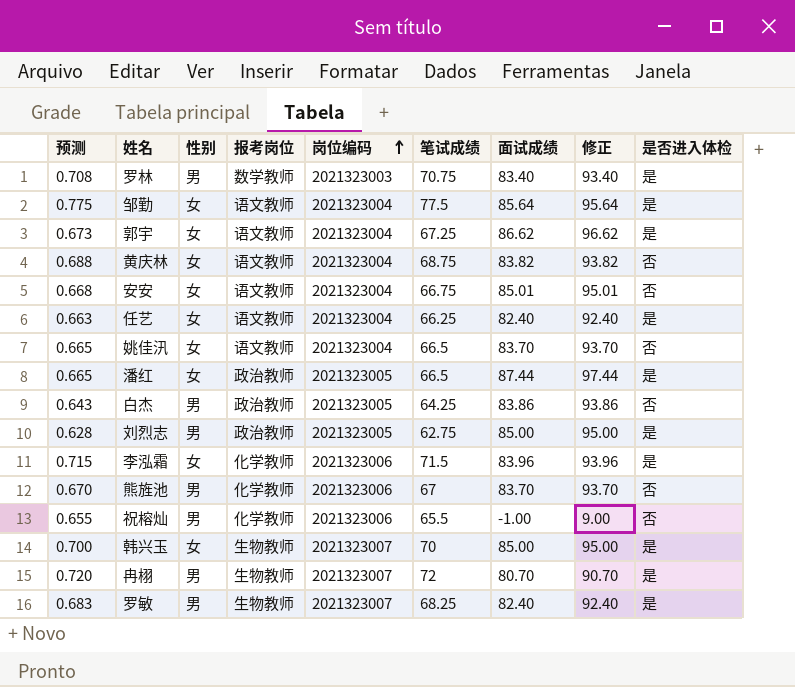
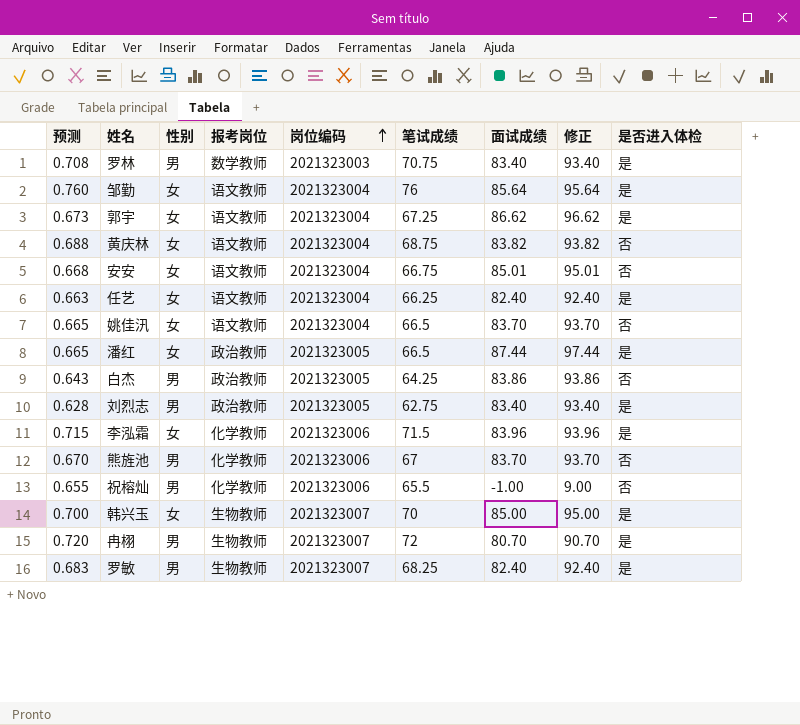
邹勤 | 预测: 0.775 -> 0.760
邹勤 | 笔试成绩: 77.5 -> 76
刘烈志 | 面试成绩: 85.00 -> 83.40
刘烈志 | 修正: 95.00 -> 93.40

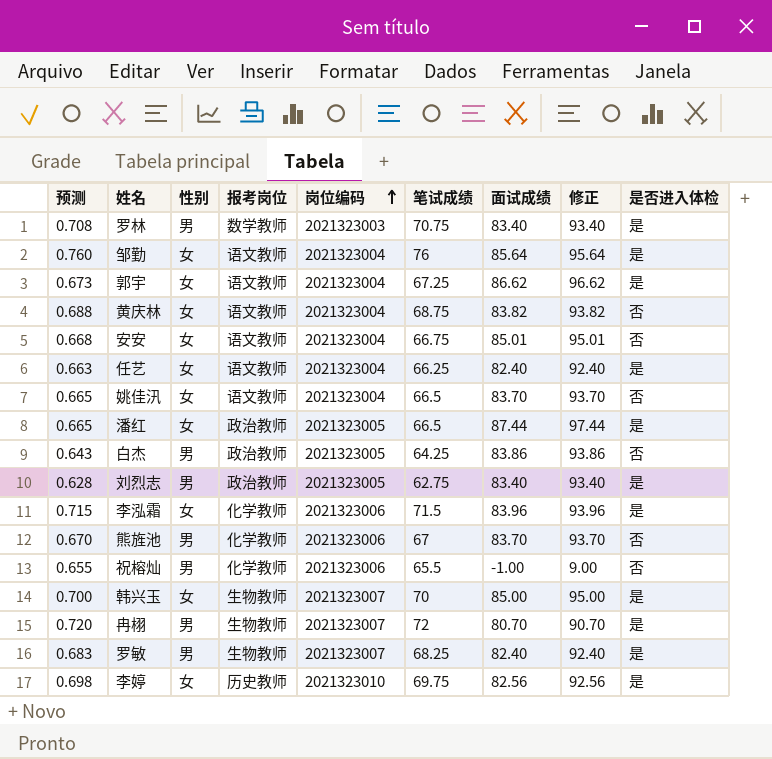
row 李婷: none -> 0.698 | 女 | 历史教师 | 2021323010 | 69.75 | 82.56 | 92.56 | 是

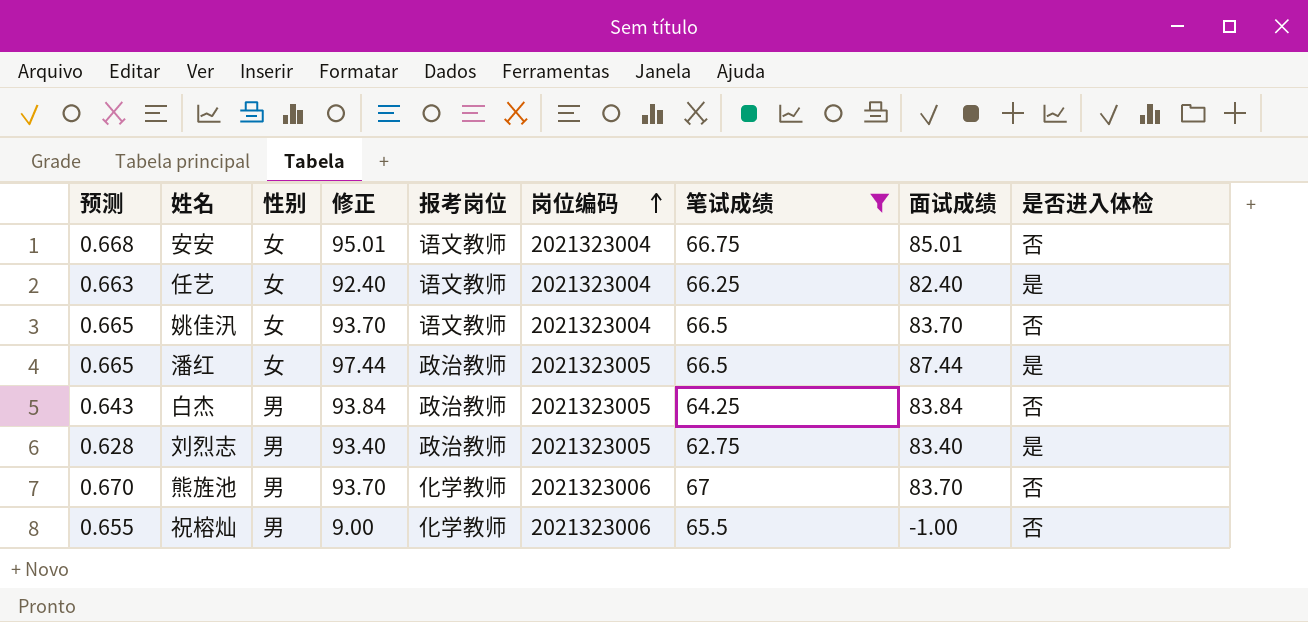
filter: none -> 笔试成绩 <= 67
column 修正 | position: 8 -> 4
白杰 | 修正: 93.86 -> 93.84
白杰 | 面试成绩: 83.86 -> 83.84

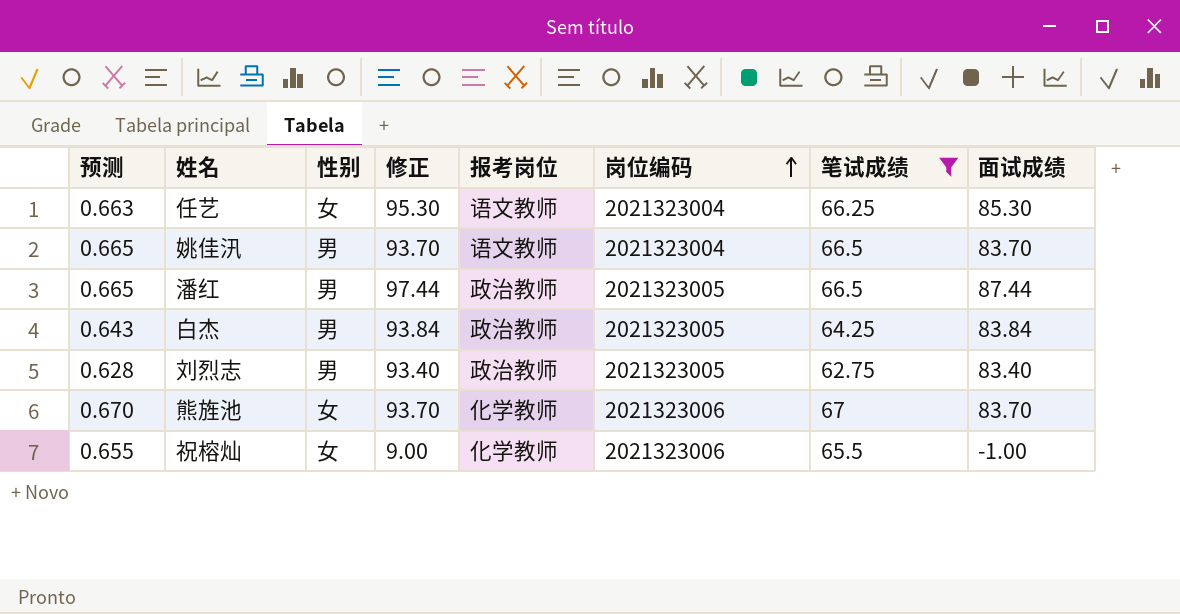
column 是否进入体检 | position: 9 -> none
row 安安: 0.668 | 女 | 95.01 | 语文教师 | 2021323004 | 66.75 | 85.01 | 否 -> none
任艺 | 修正: 92.40 -> 95.30
任艺 | 面试成绩: 82.40 -> 85.30
姚佳汛 | 性别: 女 -> 男
潘红 | 性别: 女 -> 男
熊旌池 | 性别: 男 -> 女
祝榕灿 | 性别: 男 -> 女

